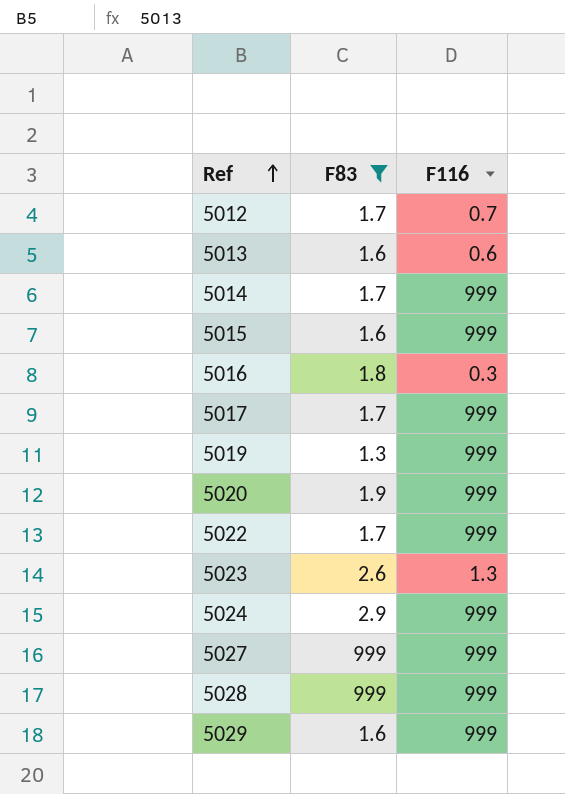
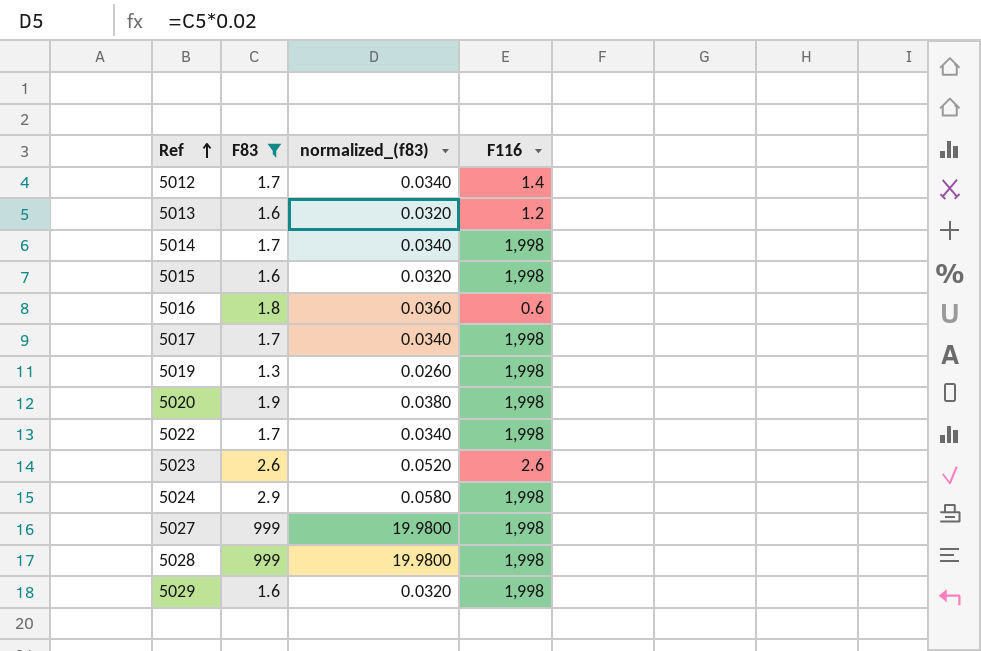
column normalized_(f83) | formula: none -> [F83] * 0.02
5012 | F116: 0.7 -> 1.4
5013 | F116: 0.6 -> 1.2
5014 | F116: 999 -> 1,998
5015 | F116: 999 -> 1,998
5016 | F116: 0.3 -> 0.6
5017 | F116: 999 -> 1,998
5019 | F116: 999 -> 1,998
5020 | F116: 999 -> 1,998
5022 | F116: 999 -> 1,998
5023 | F116: 1.3 -> 2.6
5024 | F116: 999 -> 1,998
5027 | F116: 999 -> 1,998
5028 | F116: 999 -> 1,998
5029 | F116: 999 -> 1,998

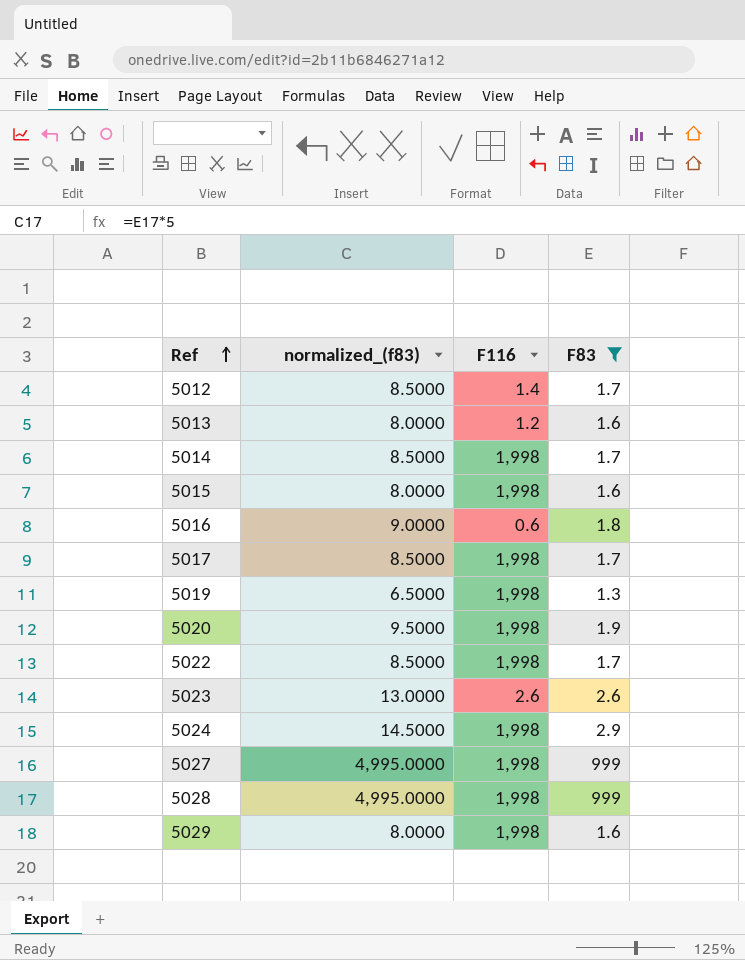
column normalized_(f83) | formula: [F83] * 0.02 -> [F83] * 5
column F83 | position: 2 -> 4

